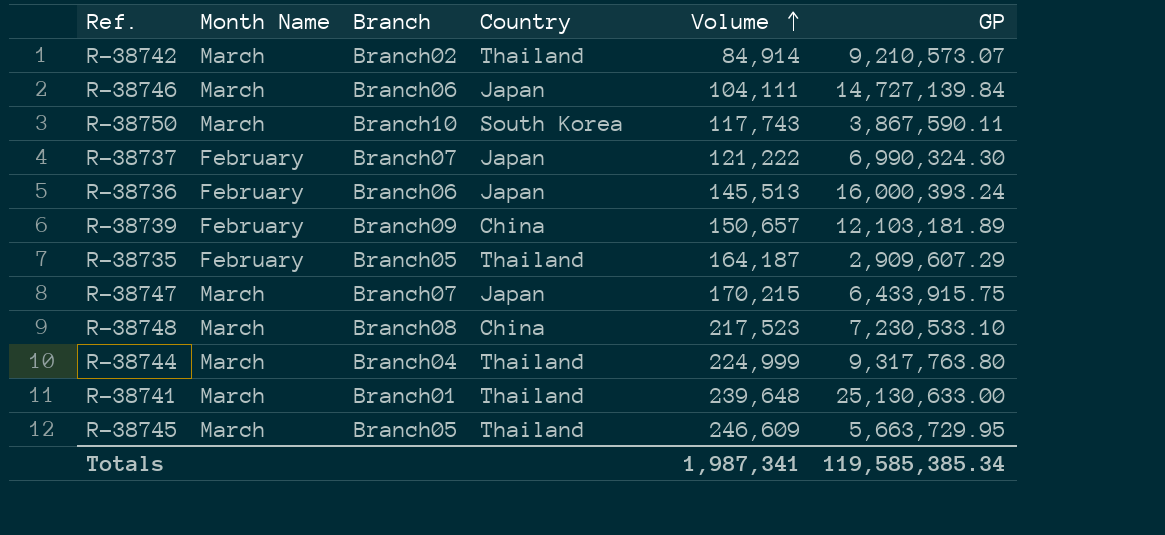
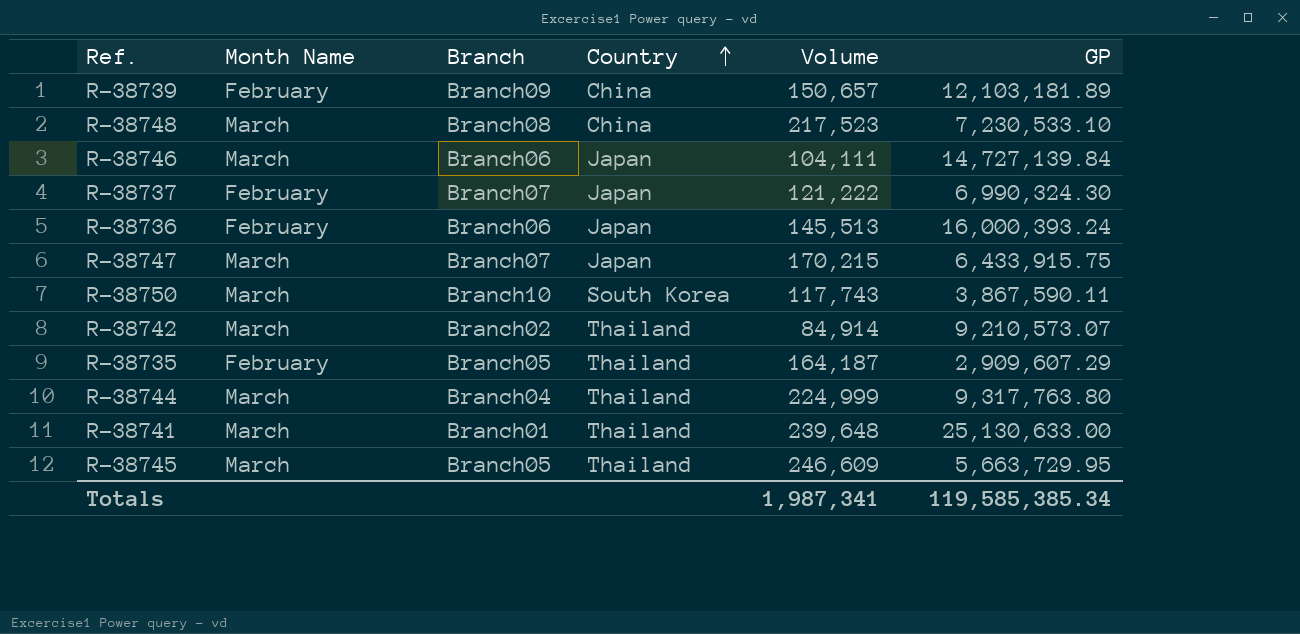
row order: Volume ascending -> Country ascending

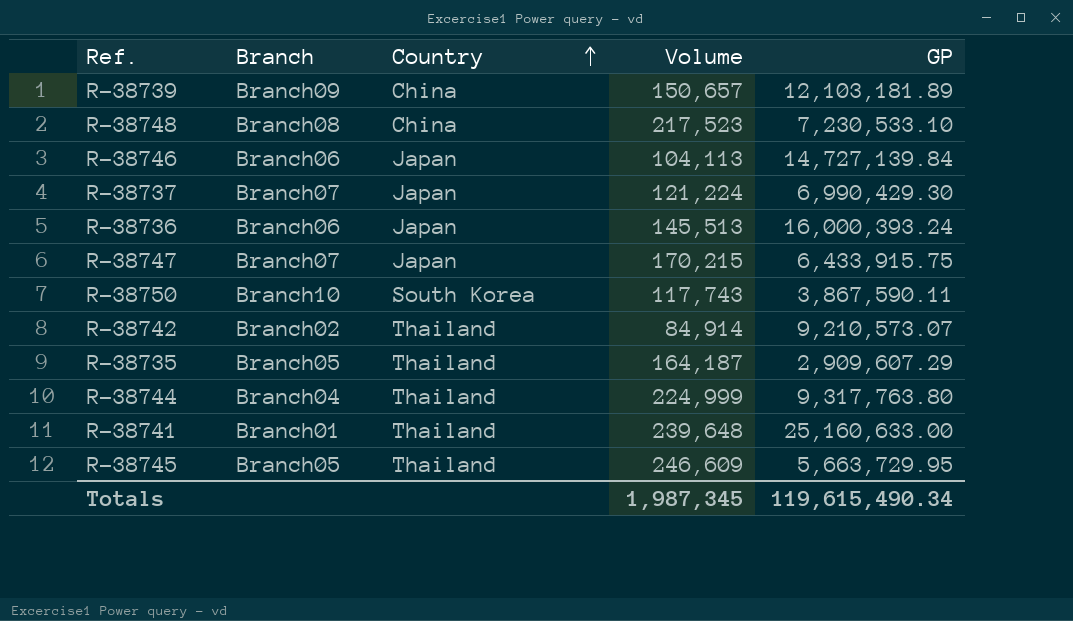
column Month Name | position: 2 -> none
R-38746 | Volume: 104,111 -> 104,113
R-38737 | Volume: 121,222 -> 121,224
R-38737 | GP: 6,990,324.30 -> 6,990,429.30
R-38741 | GP: 25,130,633.00 -> 25,160,633.00
Totals | Volume: 1,987,341 -> 1,987,345
Totals | GP: 119,585,385.34 -> 119,615,490.34

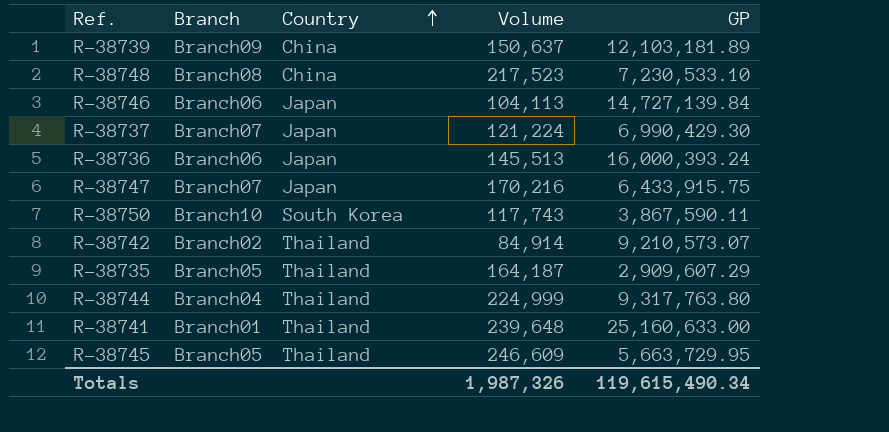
R-38739 | Volume: 150,657 -> 150,637
R-38747 | Volume: 170,215 -> 170,216
Totals | Volume: 1,987,345 -> 1,987,326

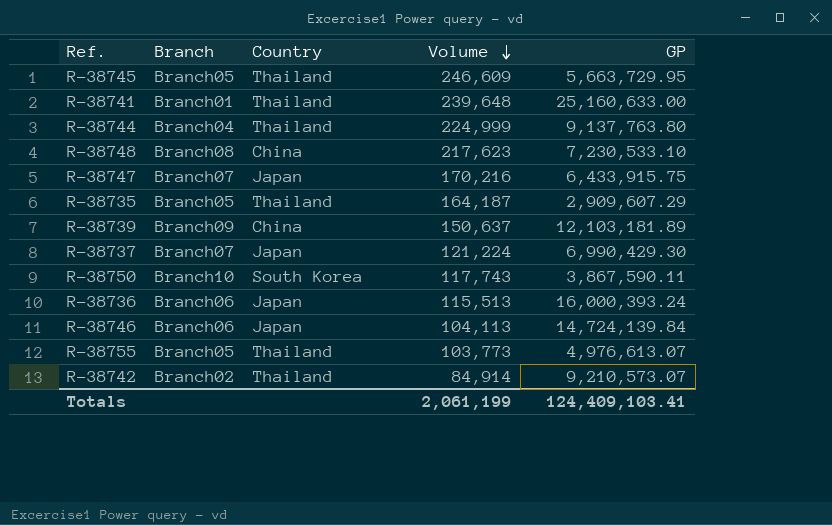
row order: Country ascending -> Volume descending
R-38744 | GP: 9,317,763.80 -> 9,137,763.80
R-38748 | Volume: 217,523 -> 217,623
R-38736 | Volume: 145,513 -> 115,513
R-38746 | GP: 14,727,139.84 -> 14,724,139.84
row R-38755: none -> Branch05 | Thailand | 103,773 | 4,976,613.07
Totals | Volume: 1,987,326 -> 2,061,199
Totals | GP: 119,615,490.34 -> 124,409,103.41

